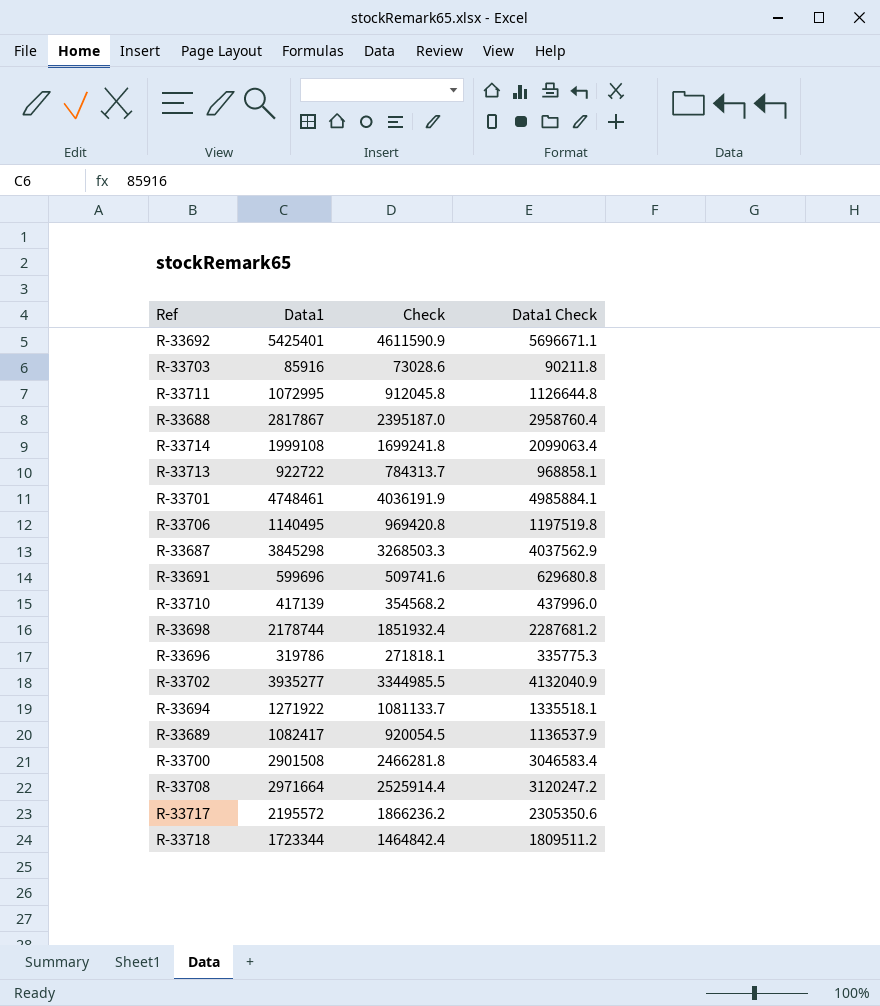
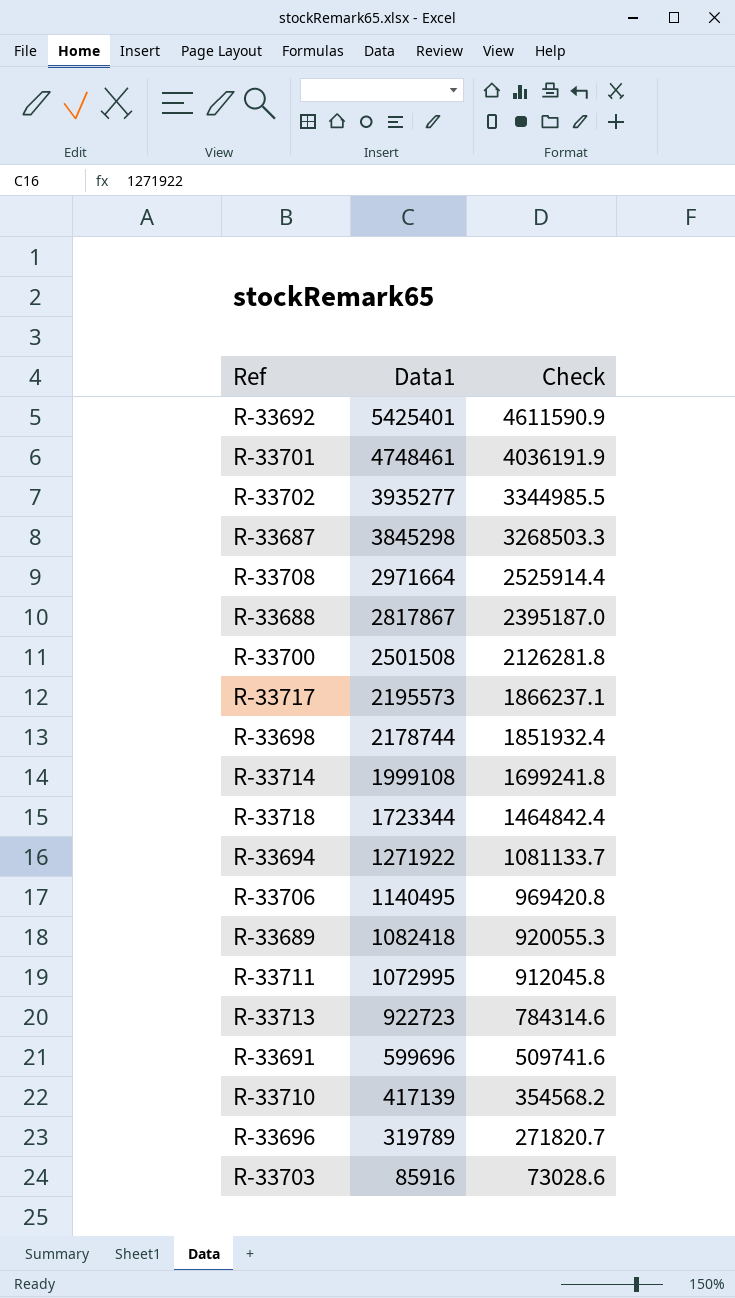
row order: none -> Data1 descending
column Data1 Check | formula: [Data1] * 1.05 -> none
R-33700 | Data1: 2901508 -> 2501508
R-33700 | Check: 2466281.8 -> 2126281.8
R-33717 | Data1: 2195572 -> 2195573
R-33717 | Check: 1866236.2 -> 1866237.1
R-33689 | Data1: 1082417 -> 1082418
R-33689 | Check: 920054.5 -> 920055.3
R-33713 | Data1: 922722 -> 922723
R-33713 | Check: 784313.7 -> 784314.6
R-33696 | Data1: 319786 -> 319789
R-33696 | Check: 271818.1 -> 271820.7

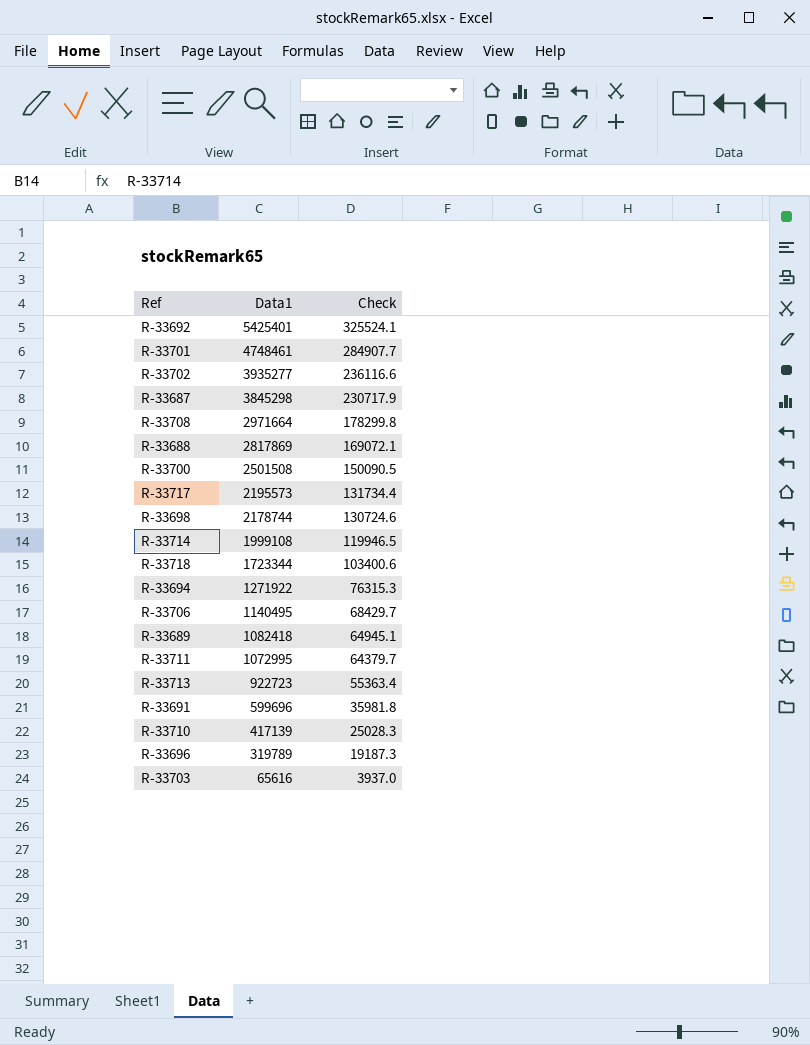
column Check | formula: [Data1] * 0.85 -> [Data1] * 0.06
R-33688 | Data1: 2817867 -> 2817869
R-33703 | Data1: 85916 -> 65616

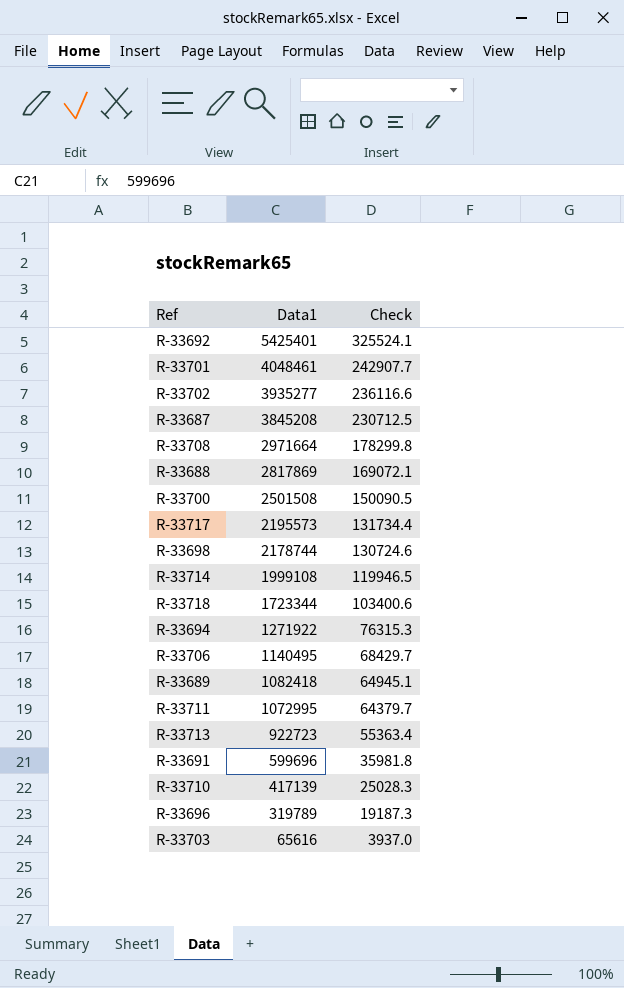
R-33701 | Data1: 4748461 -> 4048461
R-33701 | Check: 284907.7 -> 242907.7
R-33687 | Data1: 3845298 -> 3845208
R-33687 | Check: 230717.9 -> 230712.5

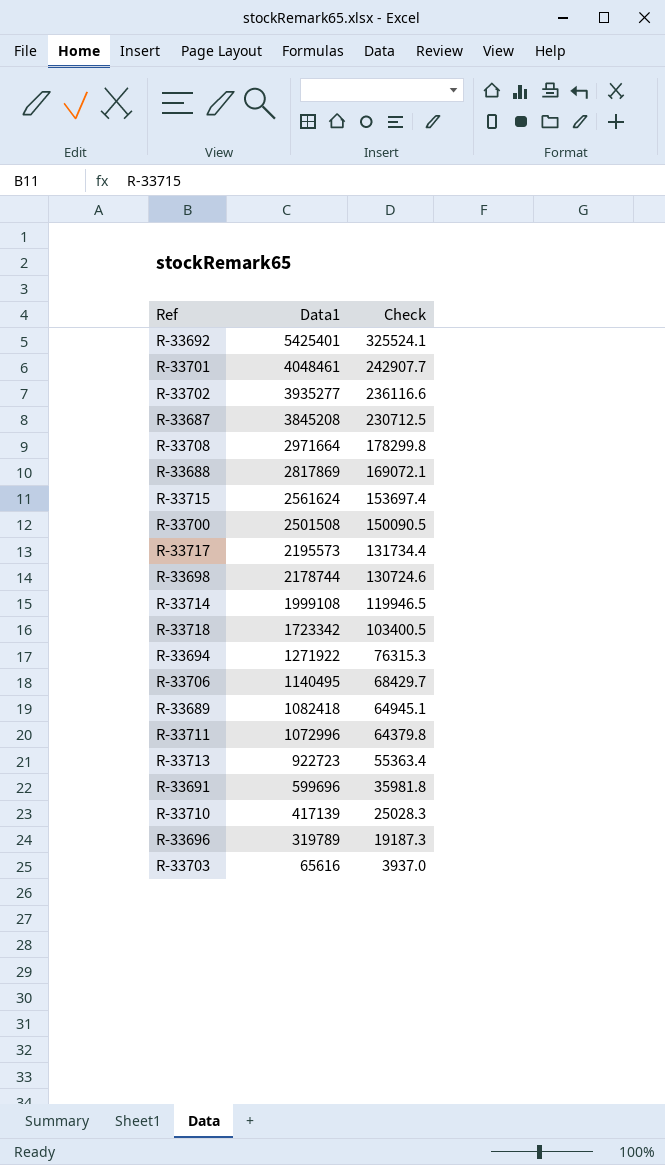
row R-33715: none -> 2561624 | 153697.4
R-33718 | Data1: 1723344 -> 1723342
R-33718 | Check: 103400.6 -> 103400.5
R-33711 | Data1: 1072995 -> 1072996
R-33711 | Check: 64379.7 -> 64379.8

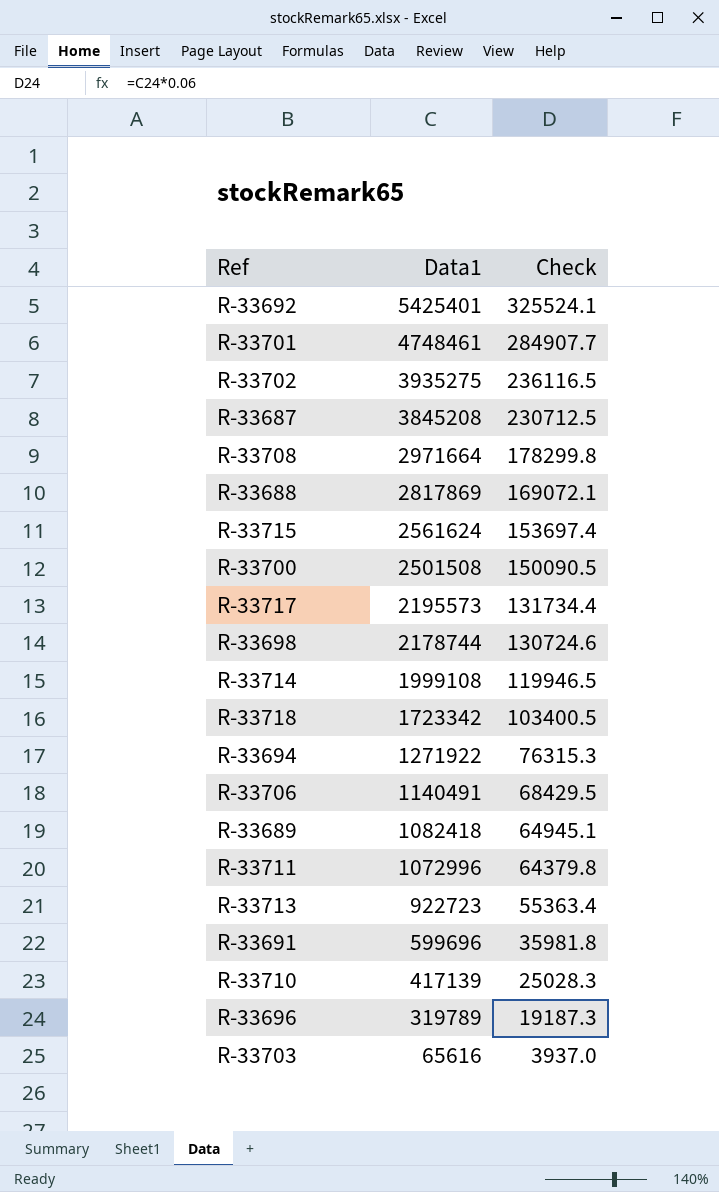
R-33701 | Data1: 4048461 -> 4748461
R-33701 | Check: 242907.7 -> 284907.7
R-33702 | Data1: 3935277 -> 3935275
R-33702 | Check: 236116.6 -> 236116.5
R-33706 | Data1: 1140495 -> 1140491
R-33706 | Check: 68429.7 -> 68429.5

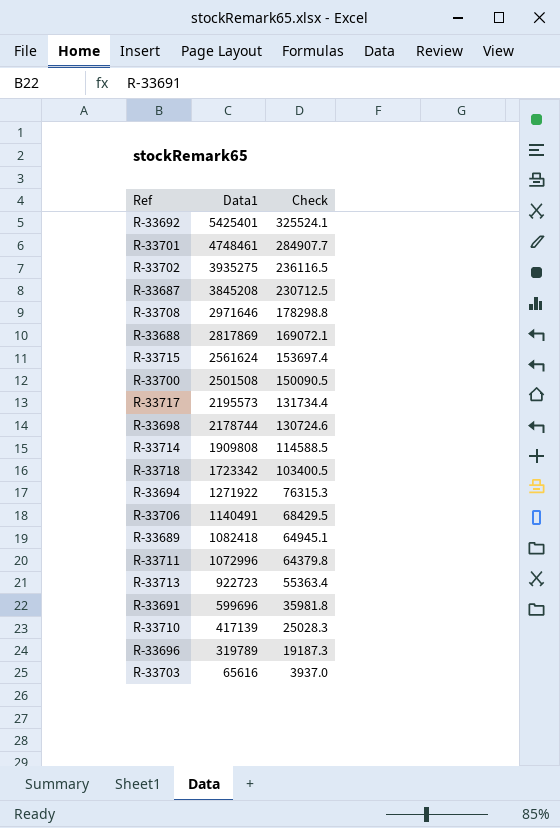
R-33708 | Data1: 2971664 -> 2971646
R-33708 | Check: 178299.8 -> 178298.8
R-33714 | Data1: 1999108 -> 1909808
R-33714 | Check: 119946.5 -> 114588.5

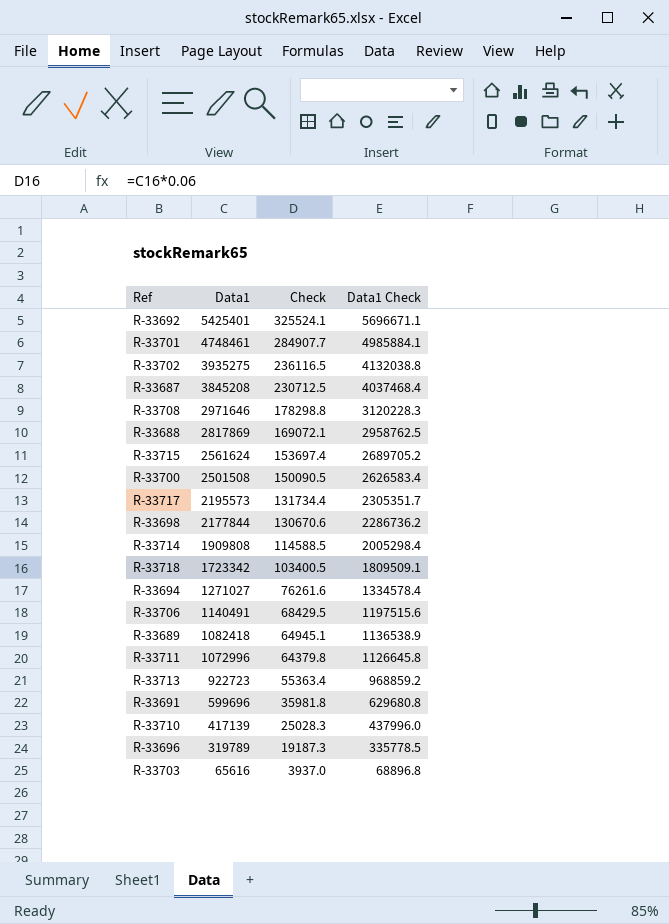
column Data1 Check | formula: none -> [Data1] * 1.05
R-33698 | Data1: 2178744 -> 2177844
R-33698 | Check: 130724.6 -> 130670.6
R-33694 | Data1: 1271922 -> 1271027
R-33694 | Check: 76315.3 -> 76261.6

